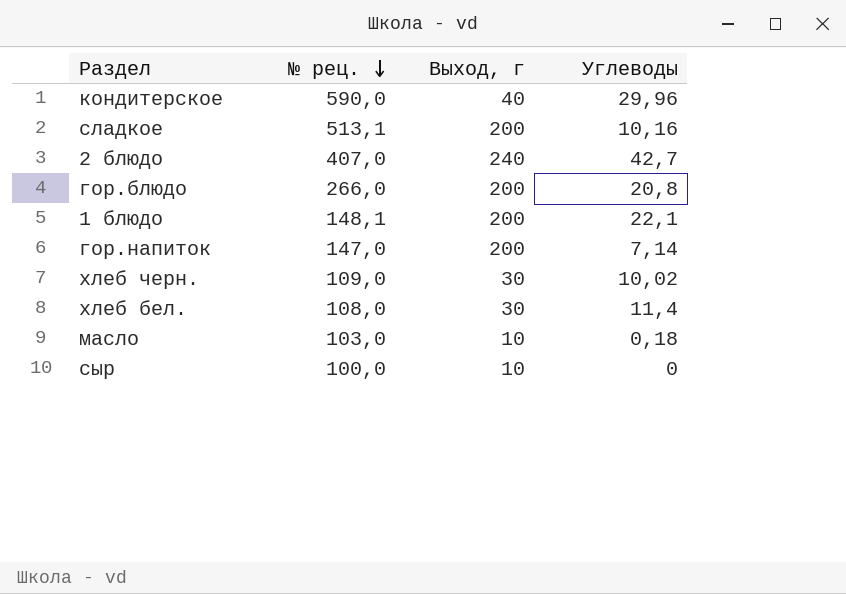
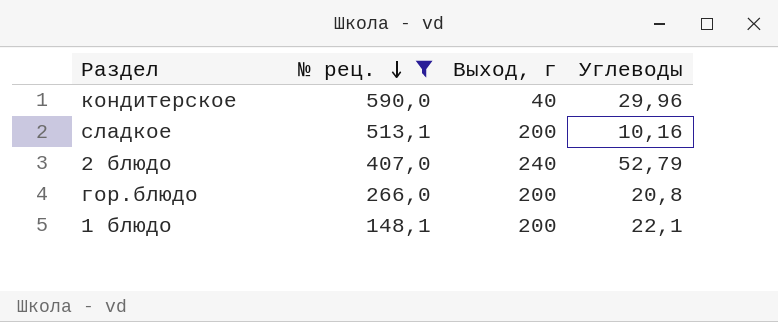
filter: none -> № рец. >= 148,1
2 блюдо | Углеводы: 42,7 -> 52,79

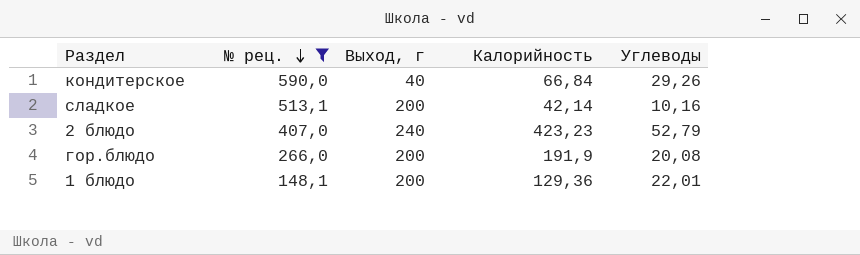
column Калорийность | position: none -> 4
кондитерское | Углеводы: 29,96 -> 29,26
гор.блюдо | Углеводы: 20,8 -> 20,08
1 блюдо | Углеводы: 22,1 -> 22,01

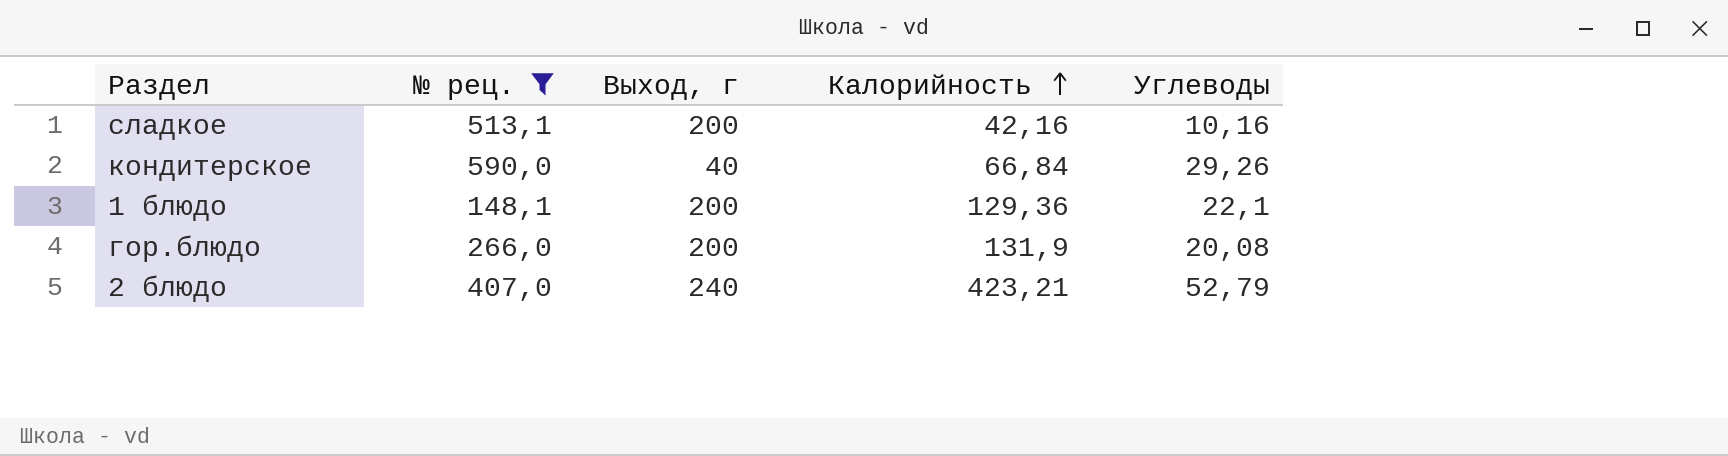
row order: № рец. descending -> Калорийность ascending
сладкое | Калорийность: 42,14 -> 42,16
1 блюдо | Углеводы: 22,01 -> 22,1
гор.блюдо | Калорийность: 191,9 -> 131,9
2 блюдо | Калорийность: 423,23 -> 423,21

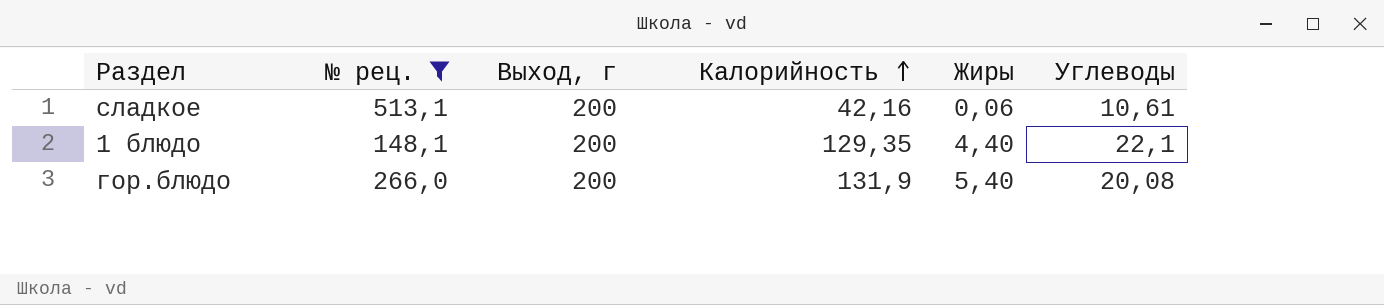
column Жиры | position: none -> 5
row кондитерское: 590,0 | 40 | 66,84 | 29,26 -> none
row 2 блюдо: 407,0 | 240 | 423,21 | 52,79 -> none
сладкое | Углеводы: 10,16 -> 10,61
1 блюдо | Калорийность: 129,36 -> 129,35

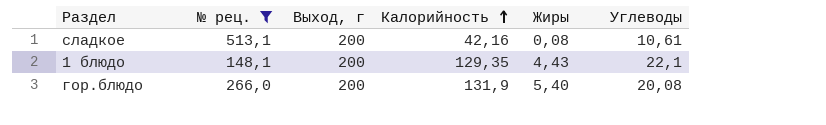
сладкое | Жиры: 0,06 -> 0,08
1 блюдо | Жиры: 4,40 -> 4,43

